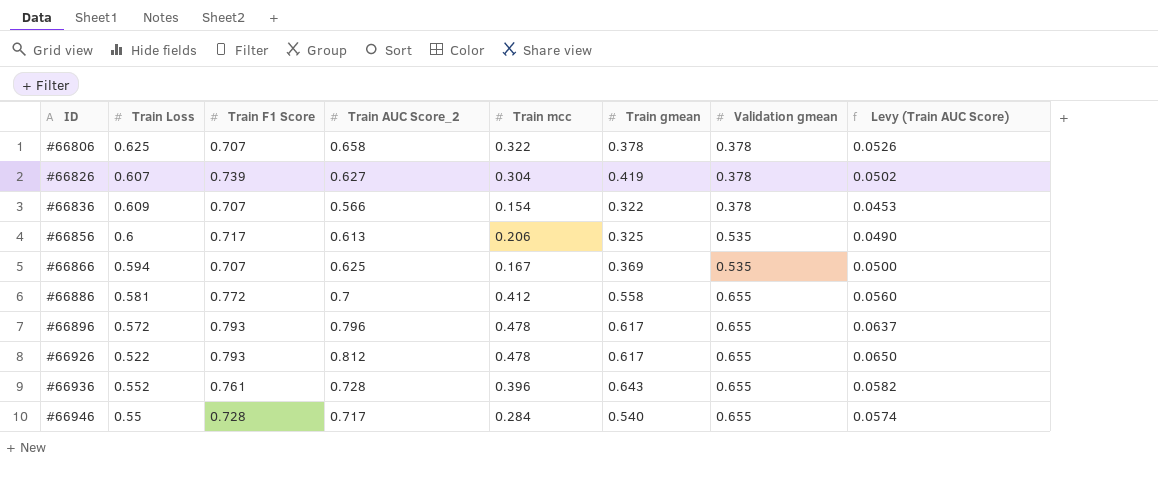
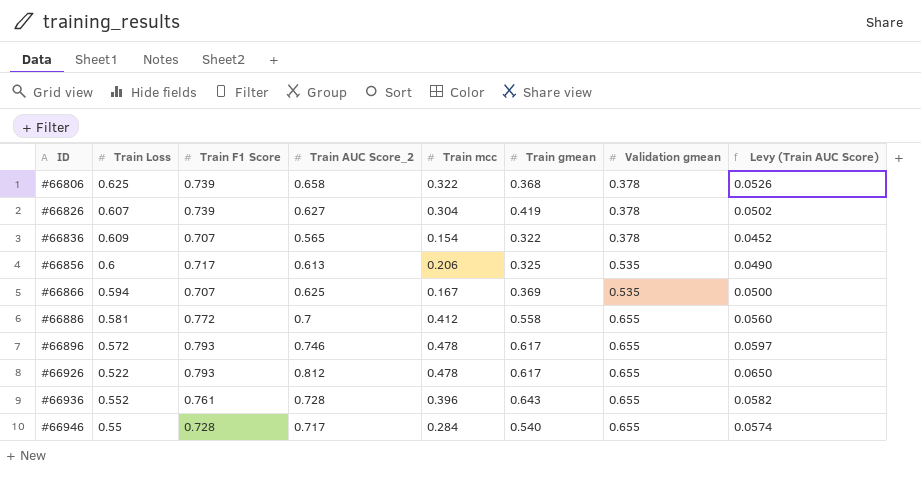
#66806 | Train F1 Score: 0.707 -> 0.739
#66806 | Train gmean: 0.378 -> 0.368
#66836 | Train AUC Score_2: 0.566 -> 0.565
#66836 | Levy (Train AUC Score): 0.0453 -> 0.0452
#66896 | Train AUC Score_2: 0.796 -> 0.746
#66896 | Levy (Train AUC Score): 0.0637 -> 0.0597

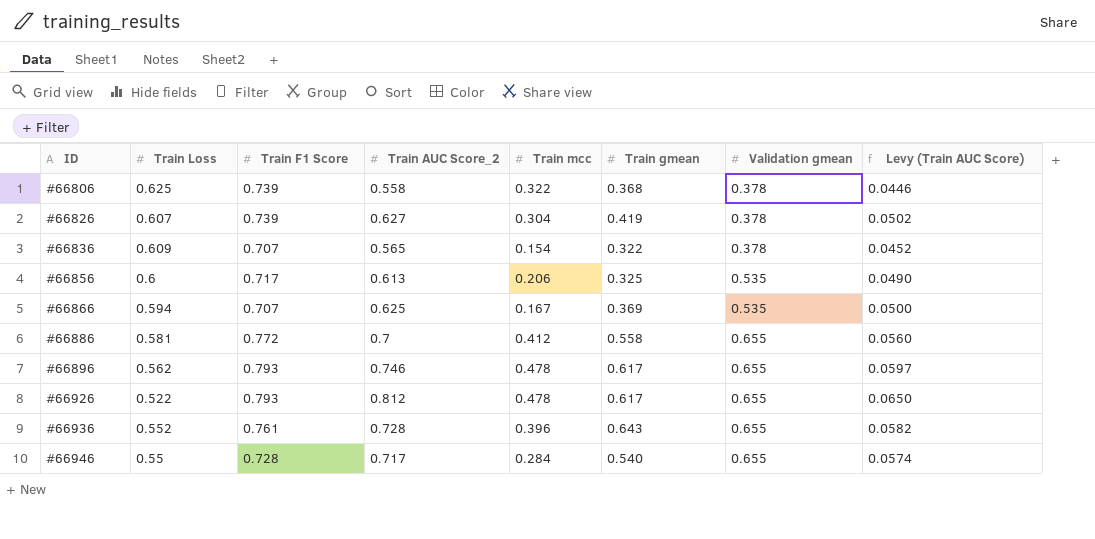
#66806 | Train AUC Score_2: 0.658 -> 0.558
#66806 | Levy (Train AUC Score): 0.0526 -> 0.0446
#66896 | Train Loss: 0.572 -> 0.562

